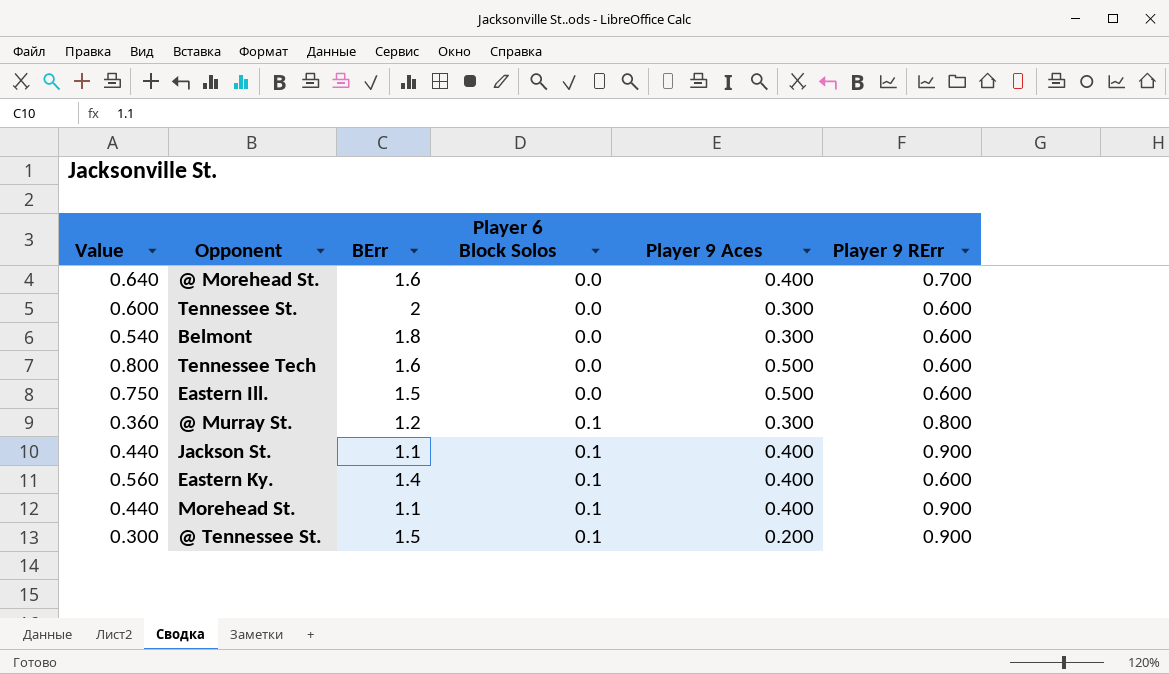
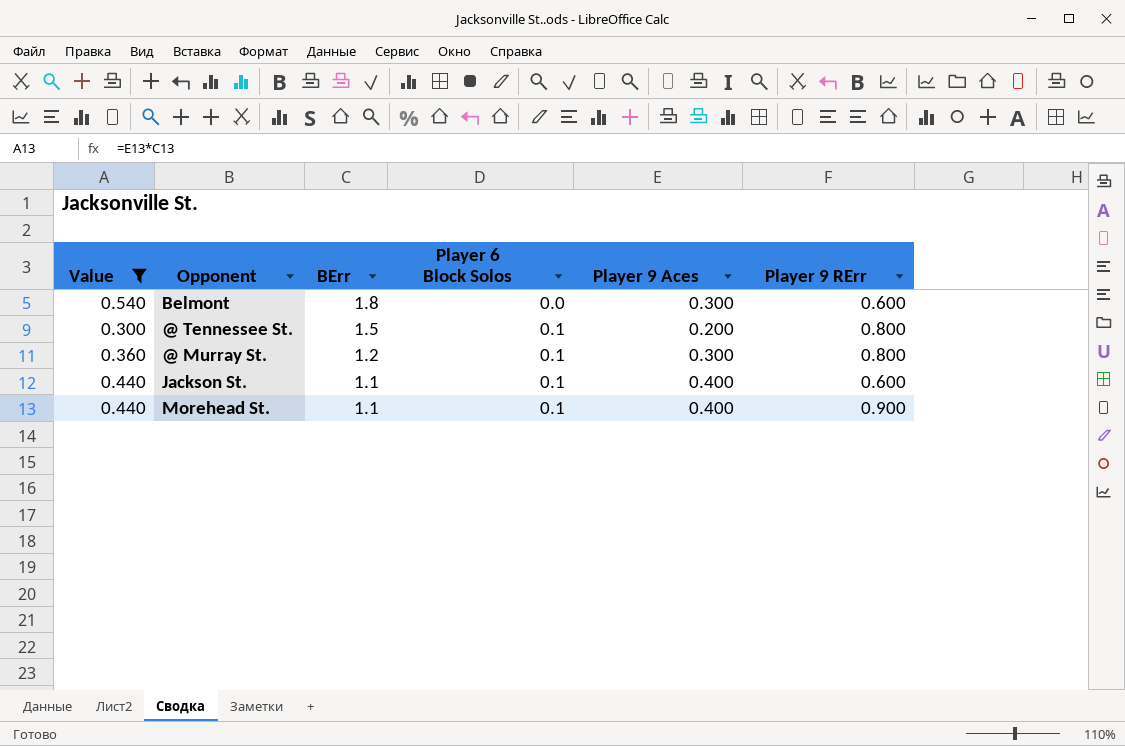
filter: none -> Value <= 0.540
row order: Player 6 Block Solos ascending -> BErr descending
@ Tennessee St. | Player 9 RErr: 0.900 -> 0.800
Jackson St. | Player 9 RErr: 0.900 -> 0.600

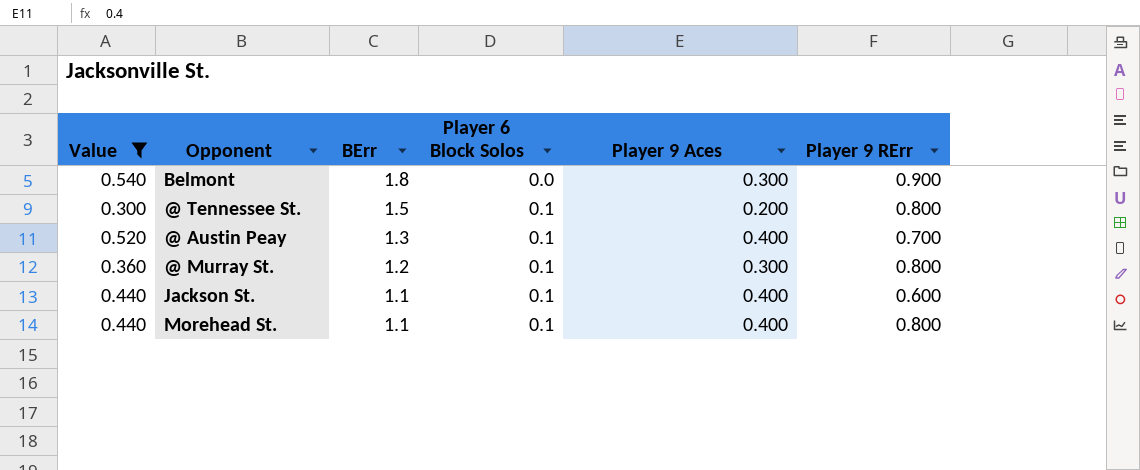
Belmont | Player 9 RErr: 0.600 -> 0.900
row @ Austin Peay: none -> 0.520 | 1.3 | 0.1 | 0.400 | 0.700
Morehead St. | Player 9 RErr: 0.900 -> 0.800

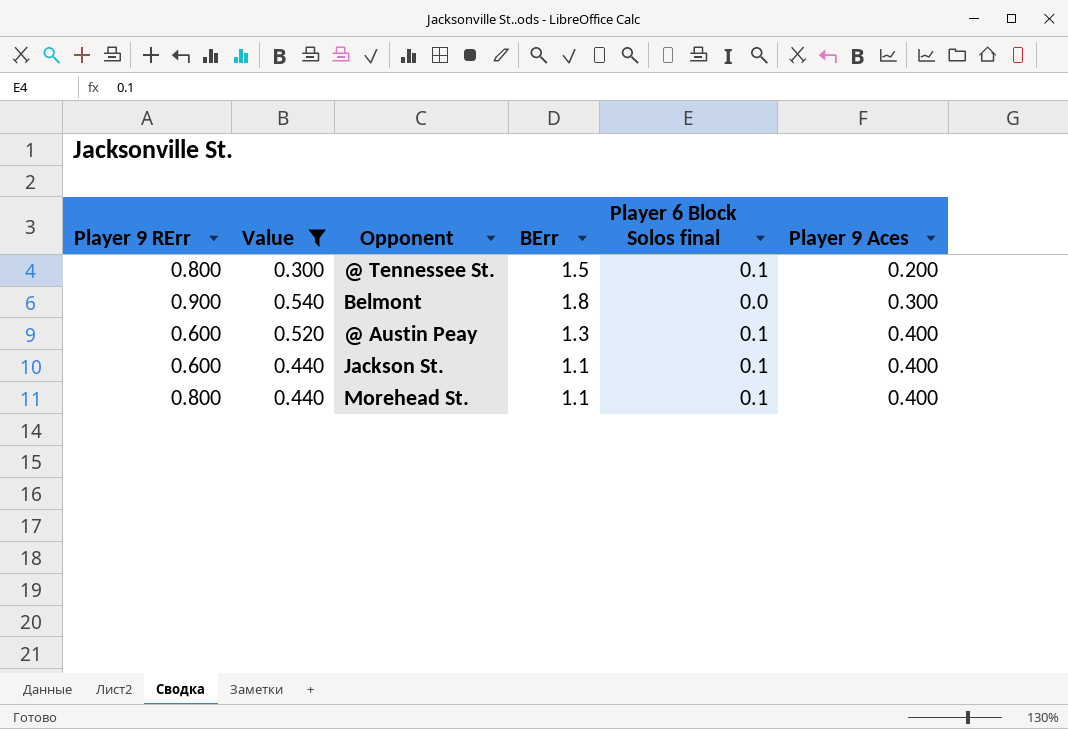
row order: BErr descending -> Player 9 Aces ascending
column Player 9 RErr | position: 6 -> 1
column name: Player 6 Block Solos -> Player 6 Block Solos final
row @ Murray St.: 0.360 | 1.2 | 0.1 | 0.300 | 0.800 -> none
@ Austin Peay | Player 9 RErr: 0.700 -> 0.600

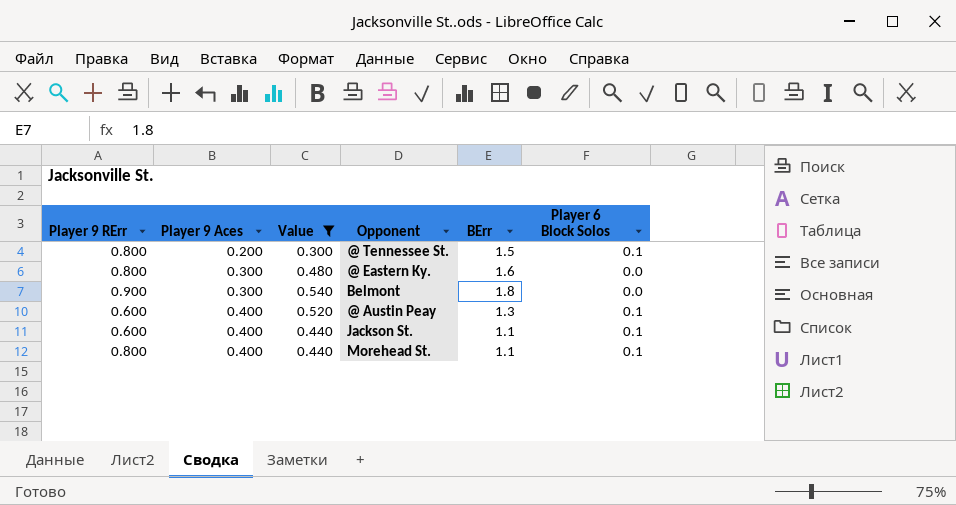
column Player 9 Aces | position: 6 -> 2
column name: Player 6 Block Solos final -> Player 6 Block Solos
row @ Eastern Ky.: none -> 0.800 | 0.300 | 0.480 | 1.6 | 0.0

